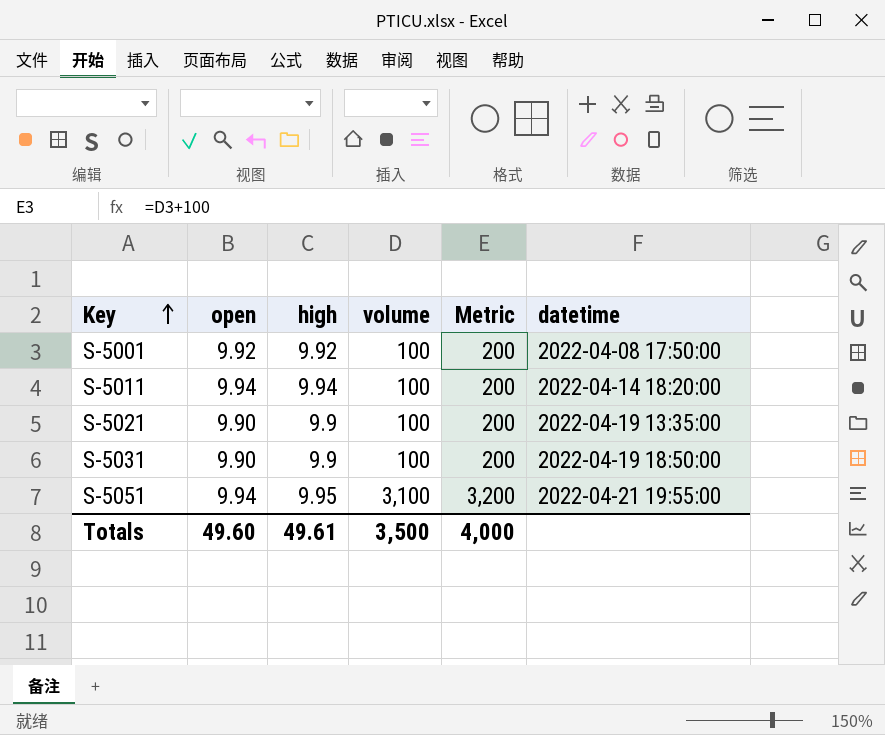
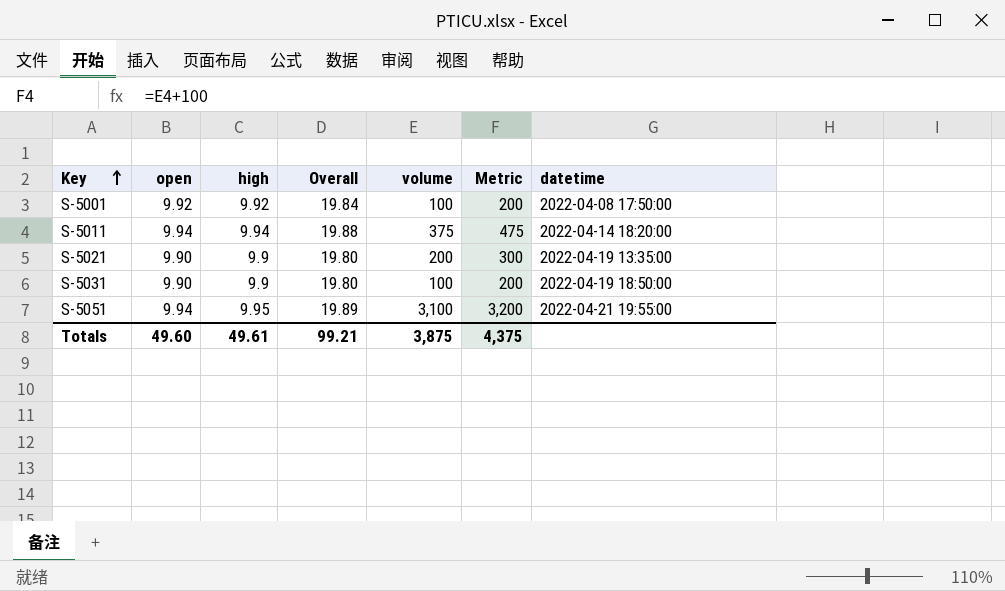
column Overall | formula: none -> [open] + [high]
S-5011 | volume: 100 -> 375
S-5011 | Metric: 200 -> 475
S-5021 | volume: 100 -> 200
S-5021 | Metric: 200 -> 300
Totals | volume: 3,500 -> 3,875
Totals | Metric: 4,000 -> 4,375

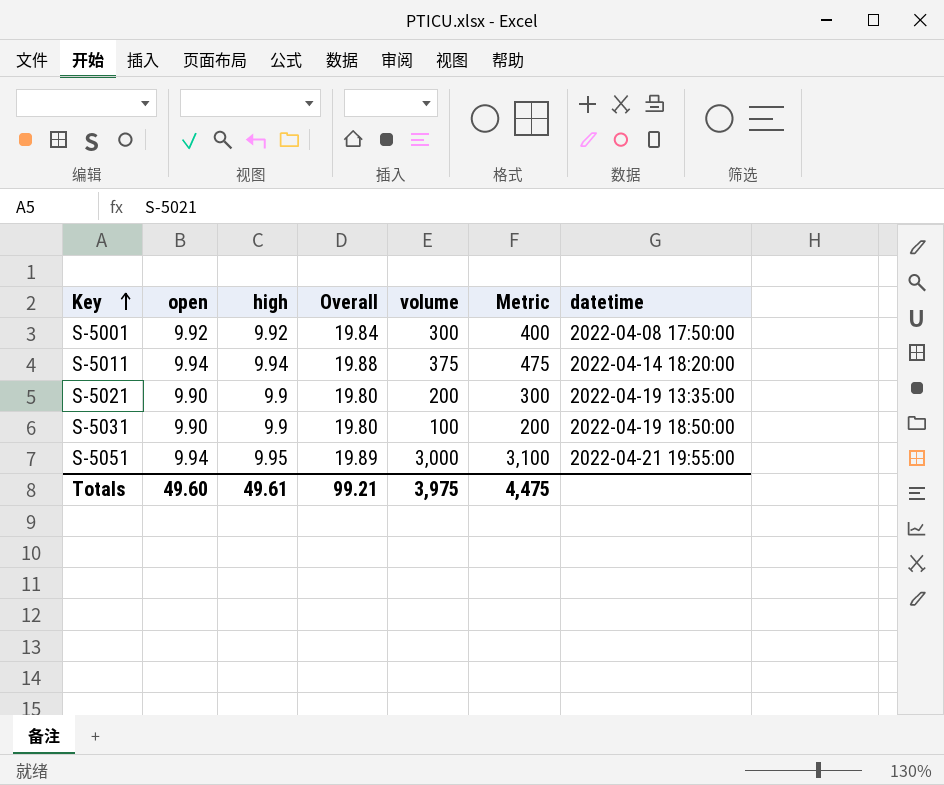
S-5001 | volume: 100 -> 300
S-5001 | Metric: 200 -> 400
S-5051 | volume: 3,100 -> 3,000
S-5051 | Metric: 3,200 -> 3,100
Totals | volume: 3,875 -> 3,975
Totals | Metric: 4,375 -> 4,475

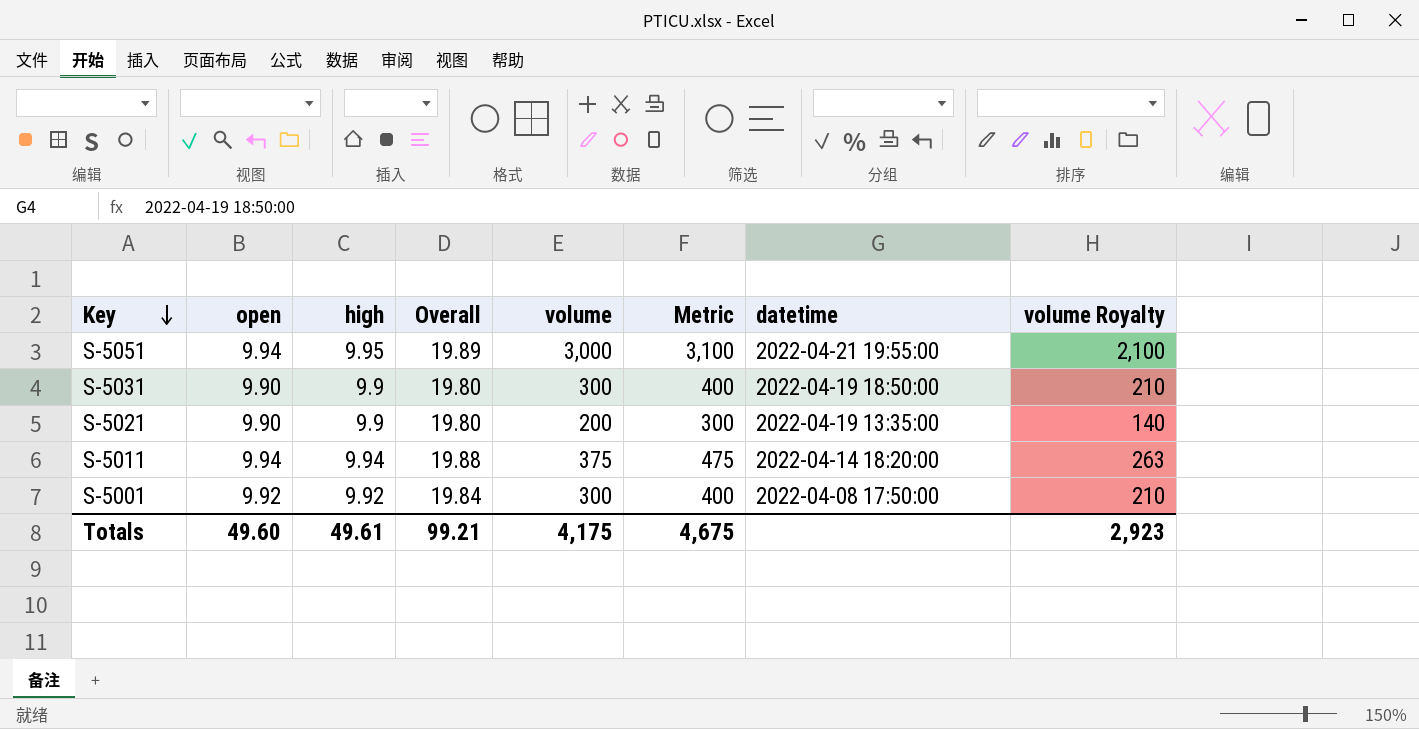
row order: Key ascending -> Key descending
column volume Royalty | formula: none -> [volume] * 0.7
S-5031 | volume: 100 -> 300
S-5031 | Metric: 200 -> 400
Totals | volume: 3,975 -> 4,175
Totals | Metric: 4,475 -> 4,675

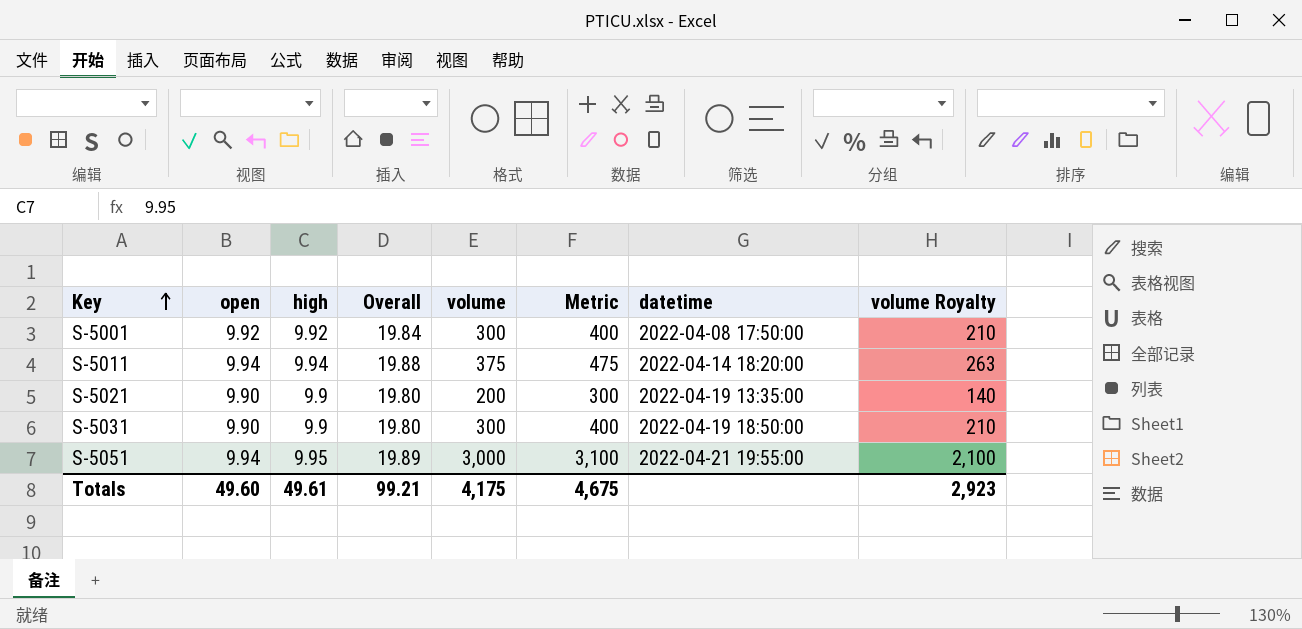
row order: Key descending -> Key ascending

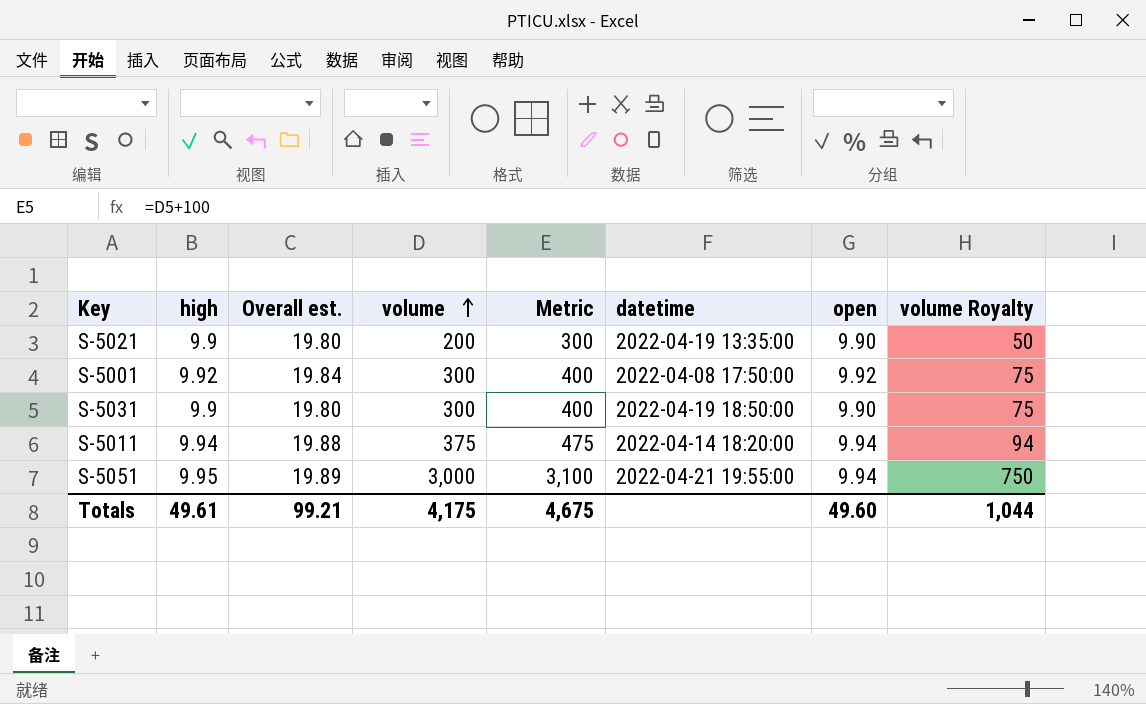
row order: Key ascending -> volume ascending
column name: Overall -> Overall est.
column open | position: 2 -> 7
column volume Royalty | formula: [volume] * 0.7 -> [volume] * 0.25
Totals | volume Royalty: 2,923 -> 1,044

